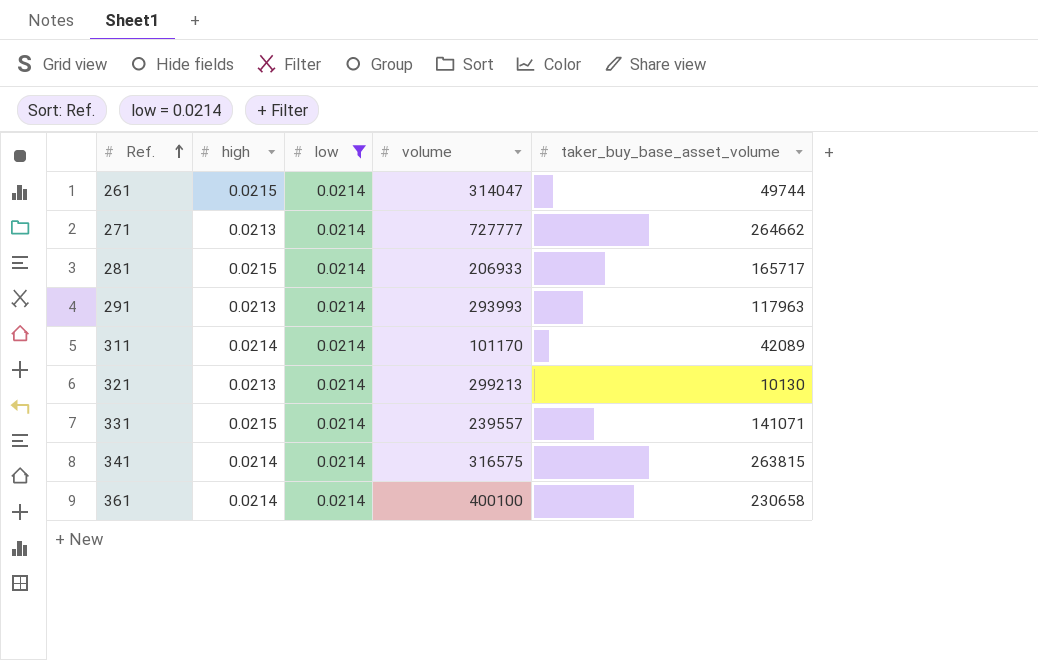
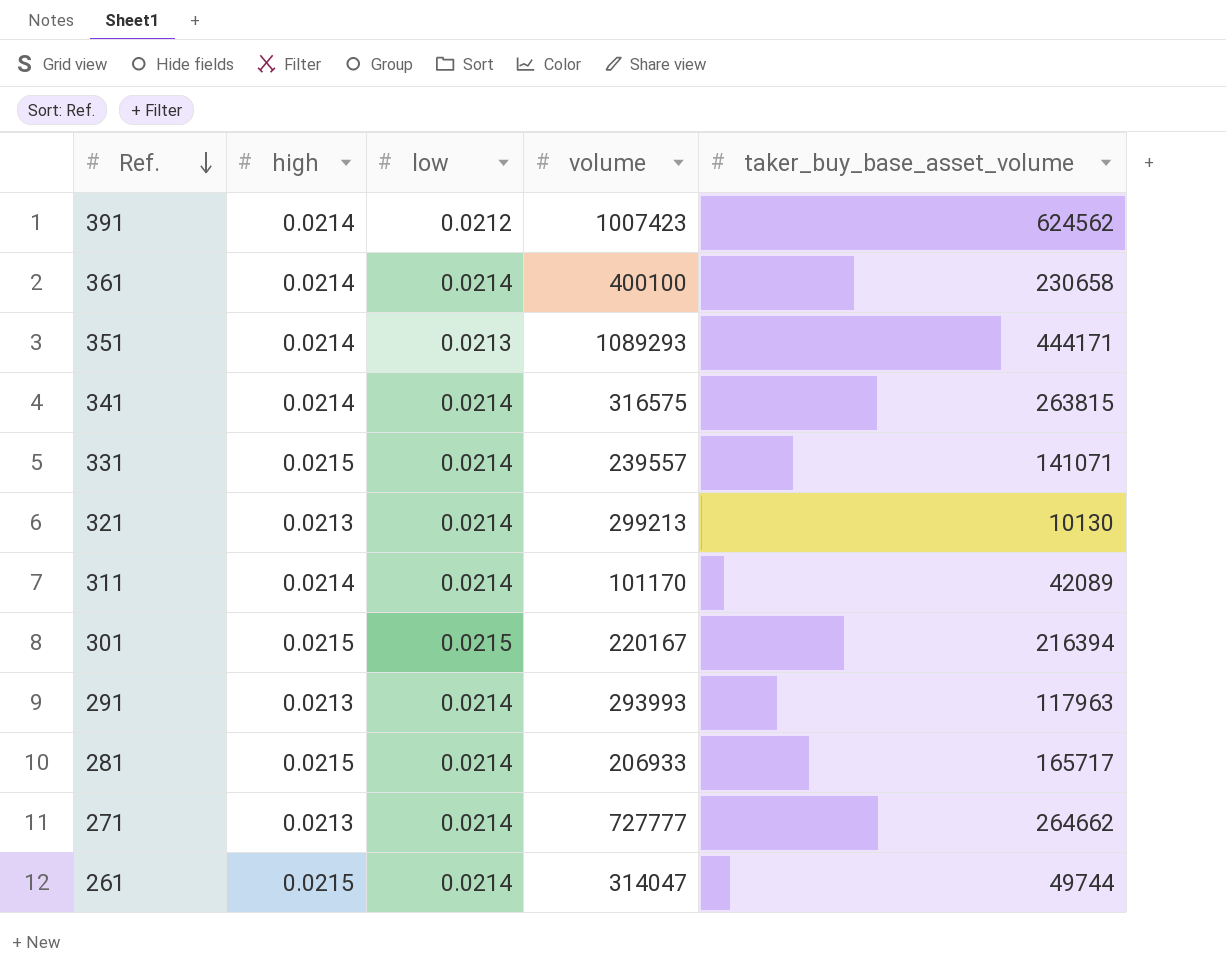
filter: low = 0.0214 -> none
row order: Ref. ascending -> Ref. descending

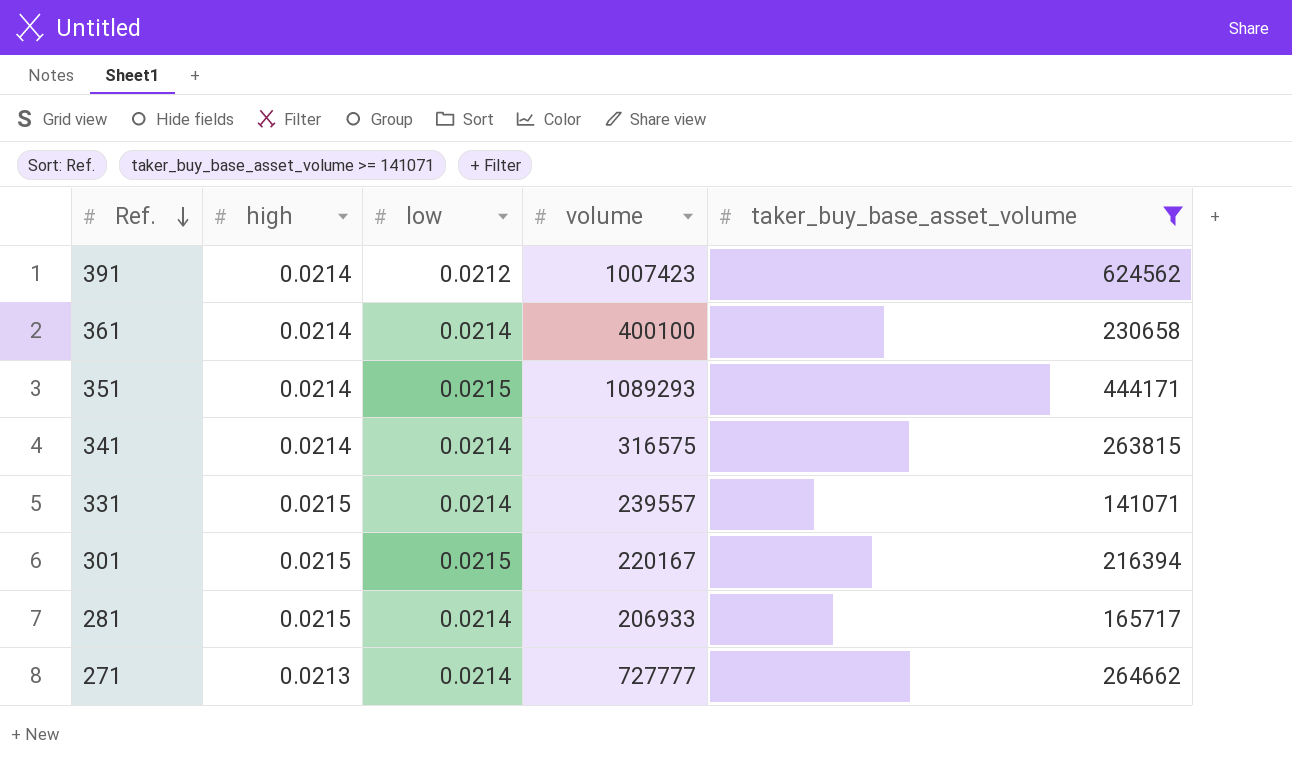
filter: none -> taker_buy_base_asset_volume >= 141071
351 | low: 0.0213 -> 0.0215

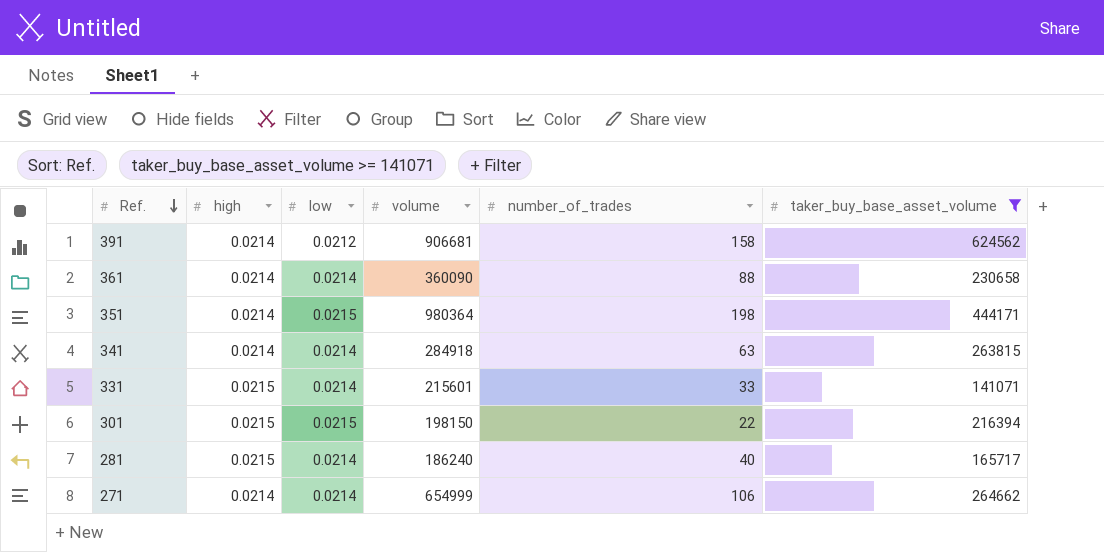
column number_of_trades | position: none -> 5
391 | volume: 1007423 -> 906681
361 | volume: 400100 -> 360090
351 | volume: 1089293 -> 980364
341 | volume: 316575 -> 284918
331 | volume: 239557 -> 215601
301 | volume: 220167 -> 198150
281 | volume: 206933 -> 186240
271 | high: 0.0213 -> 0.0214
271 | volume: 727777 -> 654999

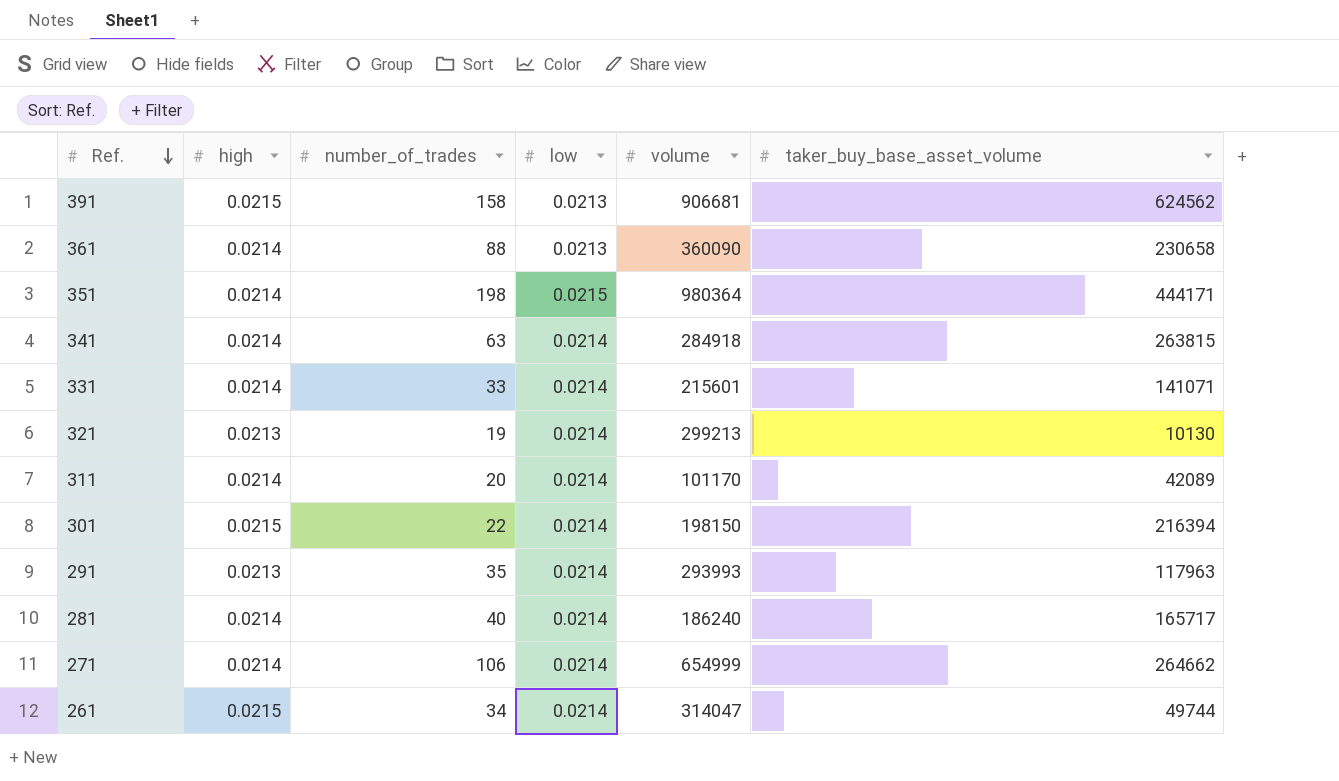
filter: taker_buy_base_asset_volume >= 141071 -> none
column number_of_trades | position: 5 -> 3
391 | high: 0.0214 -> 0.0215
391 | low: 0.0212 -> 0.0213
361 | low: 0.0214 -> 0.0213
331 | high: 0.0215 -> 0.0214
301 | low: 0.0215 -> 0.0214
281 | high: 0.0215 -> 0.0214

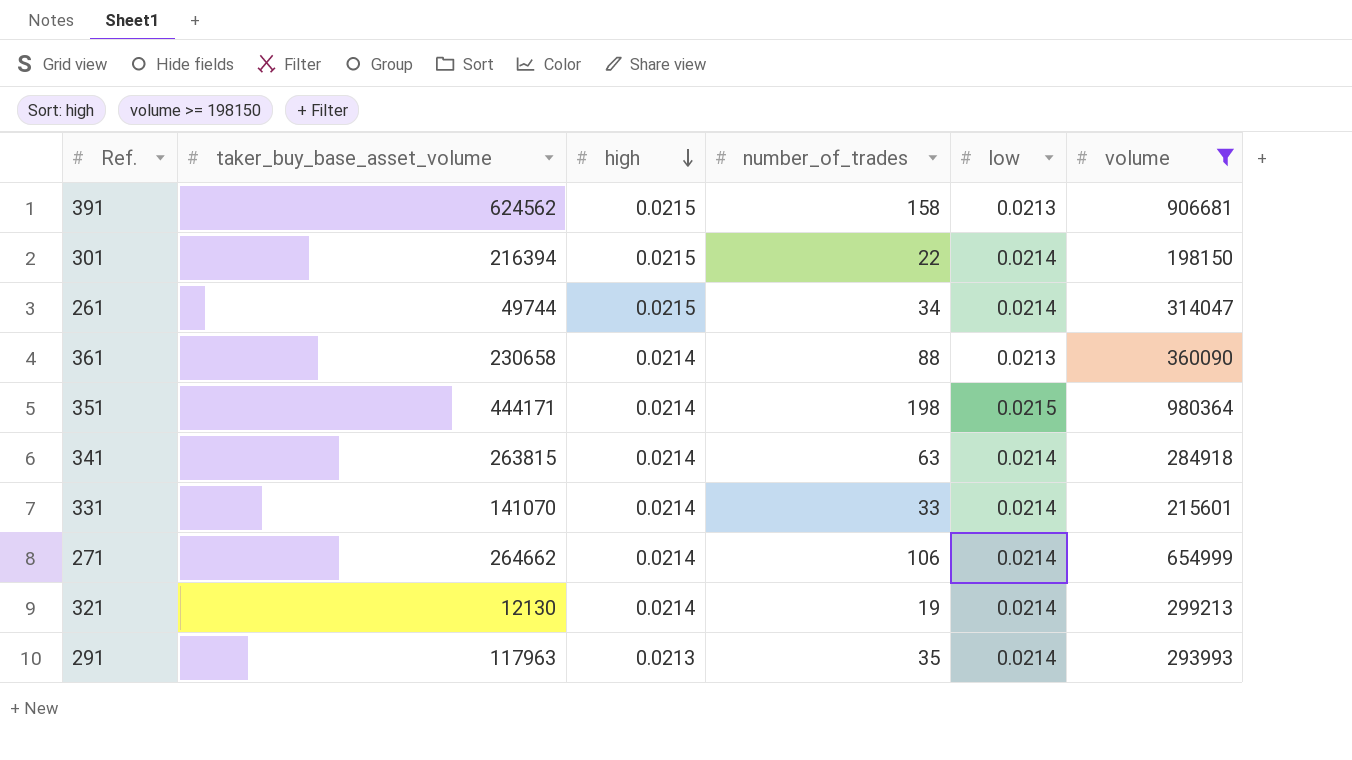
filter: none -> volume >= 198150
row order: Ref. descending -> high descending
column taker_buy_base_asset_volume | position: 6 -> 2
331 | taker_buy_base_asset_volume: 141071 -> 141070
321 | taker_buy_base_asset_volume: 10130 -> 12130
321 | high: 0.0213 -> 0.0214

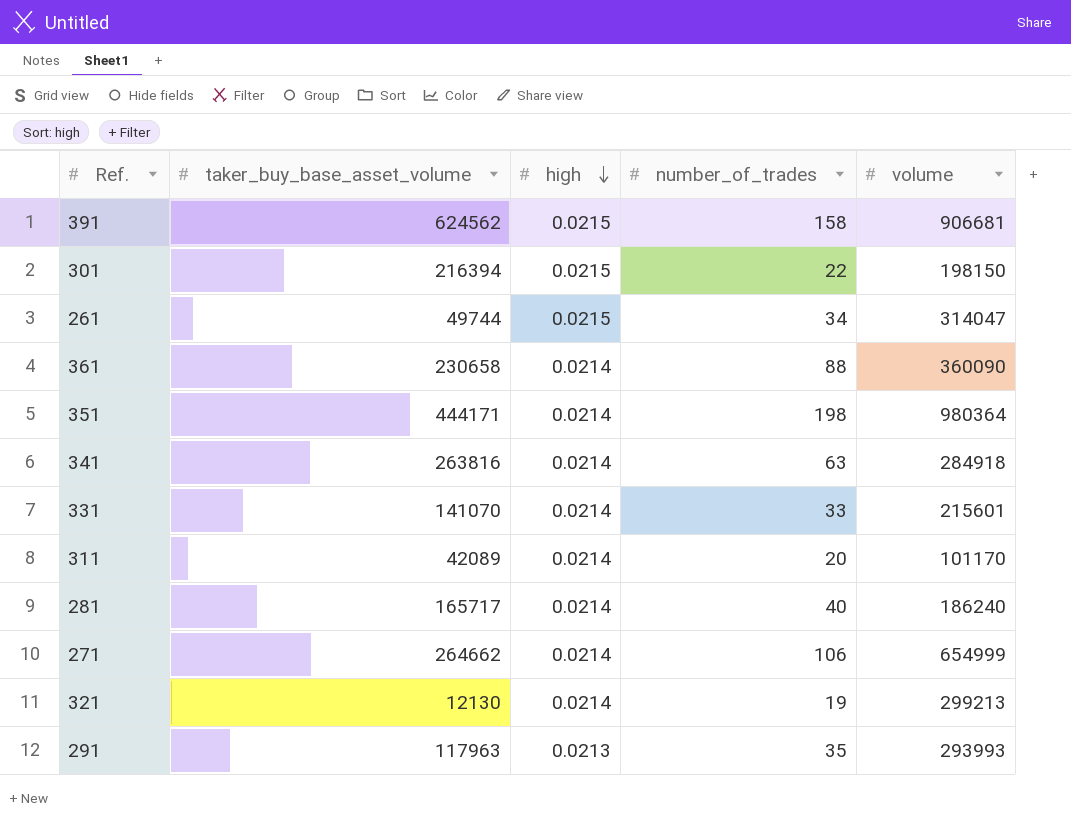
filter: volume >= 198150 -> none
column low | position: 5 -> none
341 | taker_buy_base_asset_volume: 263815 -> 263816

